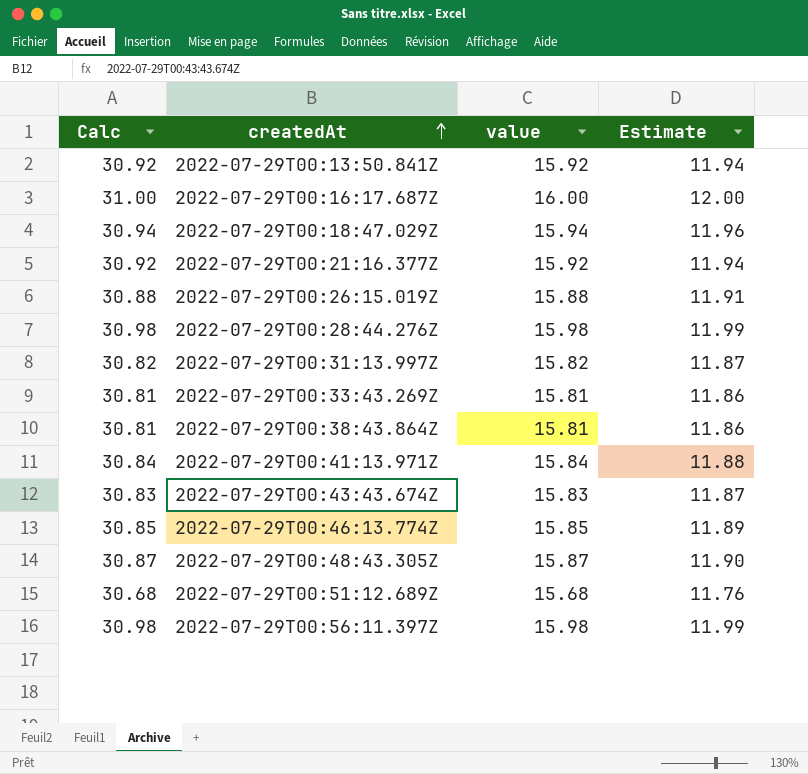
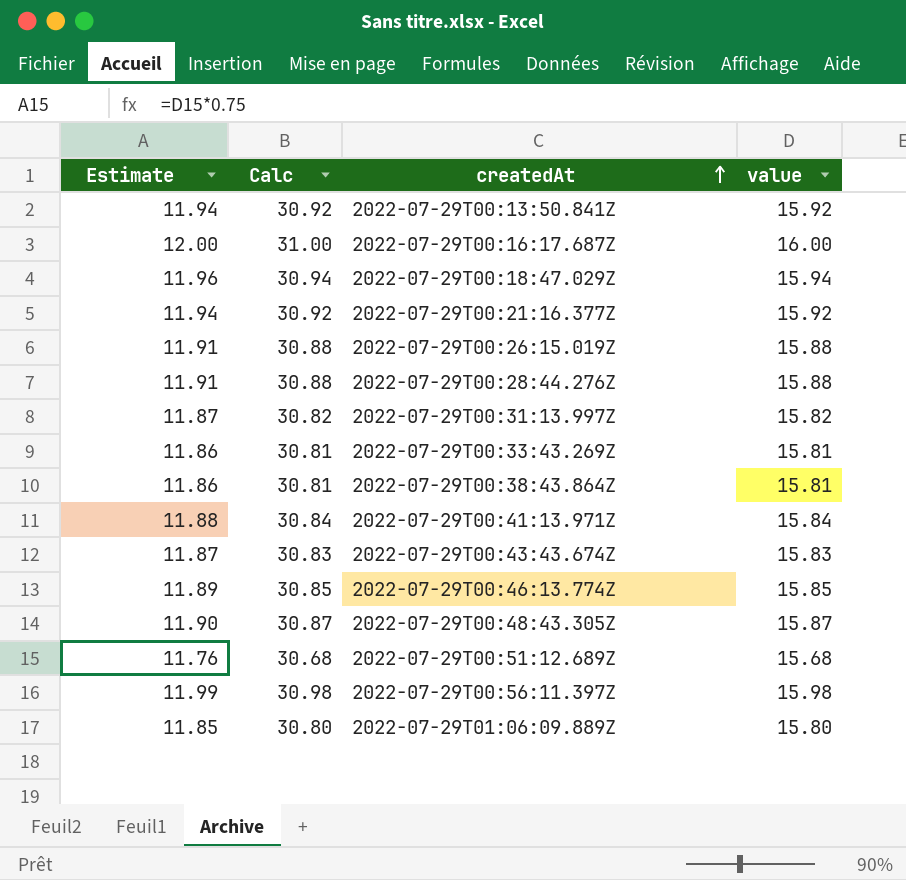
column Estimate | position: 4 -> 1
2022-07-29T00:28:44.276Z | Estimate: 11.99 -> 11.91
2022-07-29T00:28:44.276Z | Calc: 30.98 -> 30.88
2022-07-29T00:28:44.276Z | value: 15.98 -> 15.88
row 2022-07-29T01:06:09.889Z: none -> 11.85 | 30.80 | 15.80

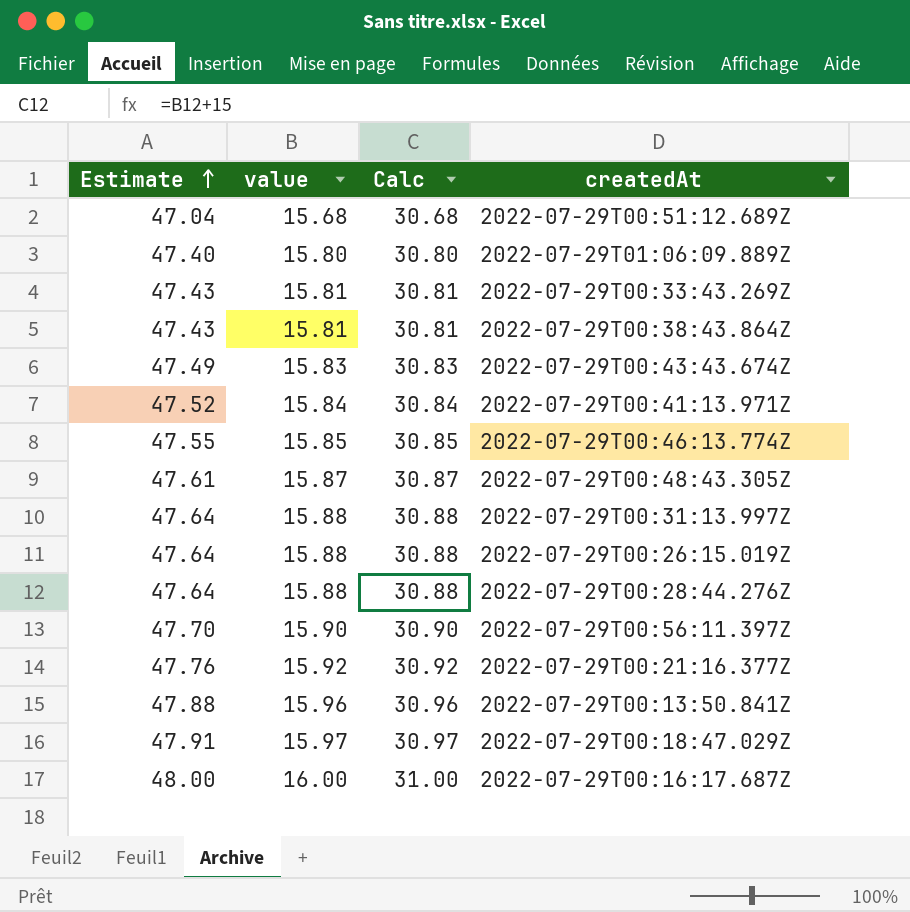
row order: createdAt ascending -> Estimate ascending
column Estimate | formula: [value] * 0.75 -> [value] * 3
column value | position: 4 -> 2
2022-07-29T00:31:13.997Z | value: 15.82 -> 15.88
2022-07-29T00:31:13.997Z | Calc: 30.82 -> 30.88
2022-07-29T00:56:11.397Z | value: 15.98 -> 15.90
2022-07-29T00:56:11.397Z | Calc: 30.98 -> 30.90
2022-07-29T00:13:50.841Z | value: 15.92 -> 15.96
2022-07-29T00:13:50.841Z | Calc: 30.92 -> 30.96
2022-07-29T00:18:47.029Z | value: 15.94 -> 15.97
2022-07-29T00:18:47.029Z | Calc: 30.94 -> 30.97

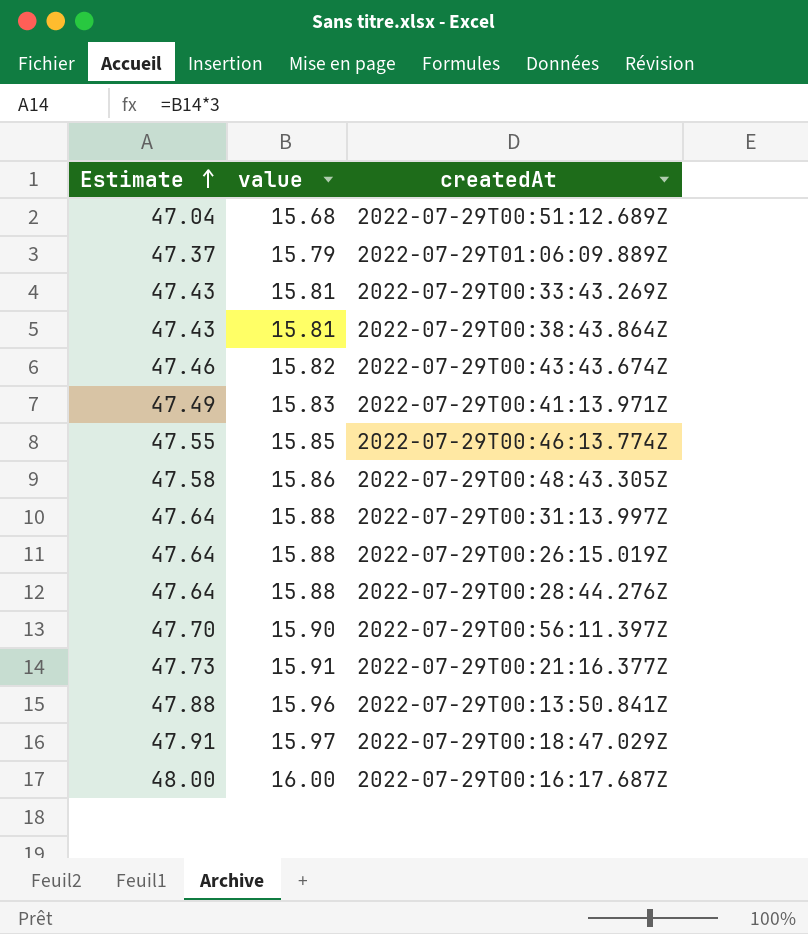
column Calc | formula: [value] + 15 -> none
2022-07-29T01:06:09.889Z | Estimate: 47.40 -> 47.37
2022-07-29T01:06:09.889Z | value: 15.80 -> 15.79
2022-07-29T00:43:43.674Z | Estimate: 47.49 -> 47.46
2022-07-29T00:43:43.674Z | value: 15.83 -> 15.82
2022-07-29T00:41:13.971Z | Estimate: 47.52 -> 47.49
2022-07-29T00:41:13.971Z | value: 15.84 -> 15.83
2022-07-29T00:48:43.305Z | Estimate: 47.61 -> 47.58
2022-07-29T00:48:43.305Z | value: 15.87 -> 15.86
2022-07-29T00:21:16.377Z | Estimate: 47.76 -> 47.73
2022-07-29T00:21:16.377Z | value: 15.92 -> 15.91

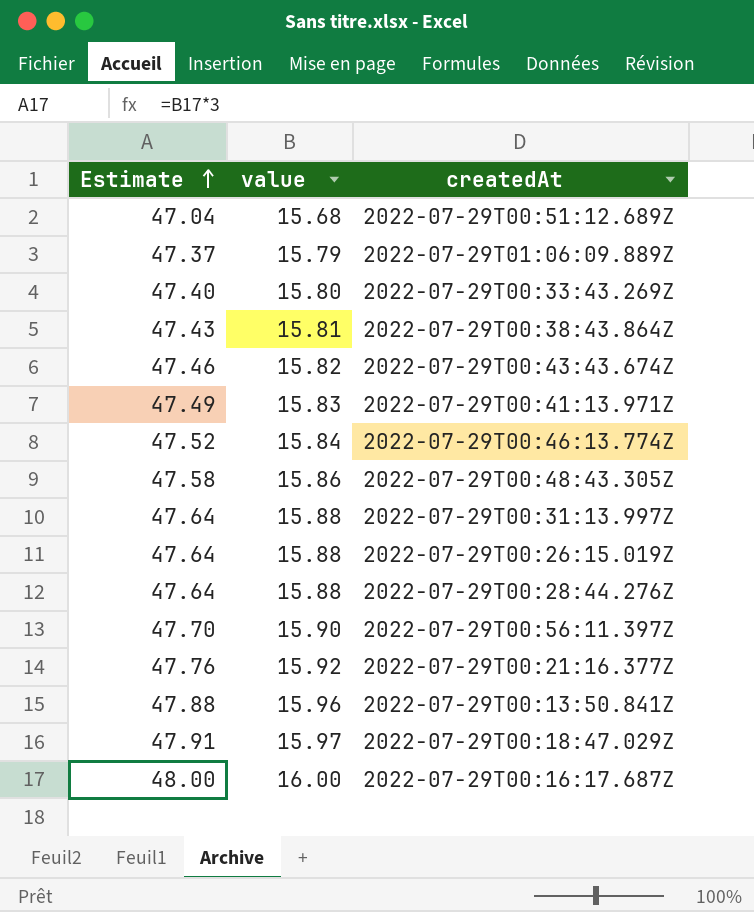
2022-07-29T00:33:43.269Z | Estimate: 47.43 -> 47.40
2022-07-29T00:33:43.269Z | value: 15.81 -> 15.80
2022-07-29T00:46:13.774Z | Estimate: 47.55 -> 47.52
2022-07-29T00:46:13.774Z | value: 15.85 -> 15.84
2022-07-29T00:21:16.377Z | Estimate: 47.73 -> 47.76
2022-07-29T00:21:16.377Z | value: 15.91 -> 15.92

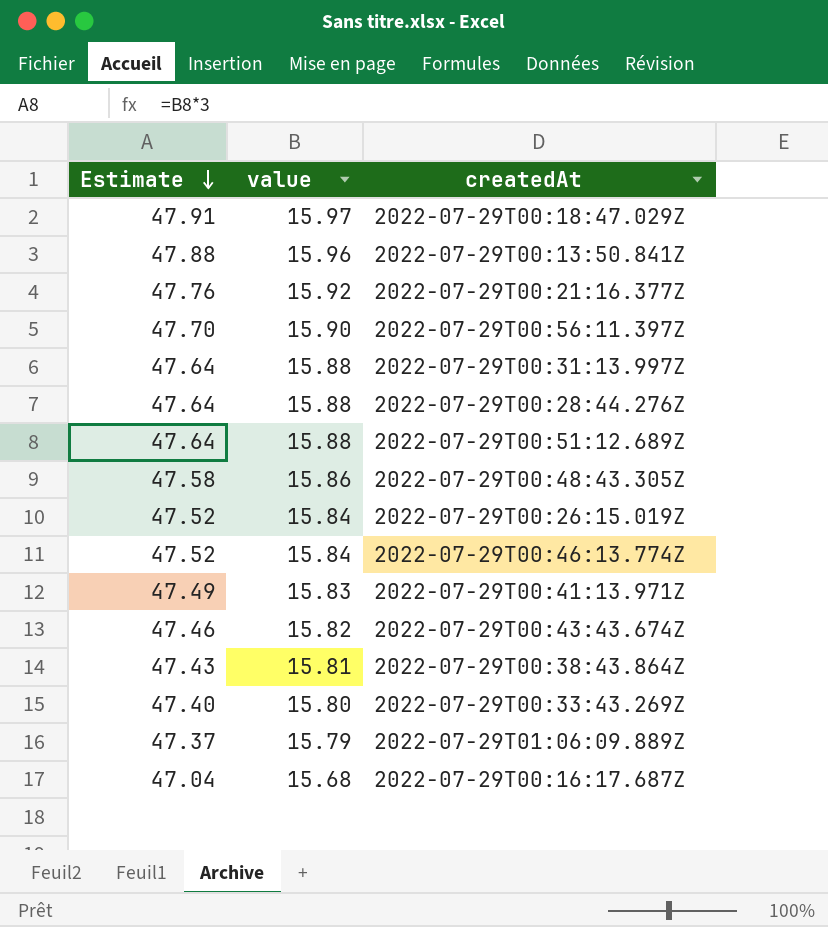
row order: Estimate ascending -> Estimate descending
2022-07-29T00:51:12.689Z | Estimate: 47.04 -> 47.64
2022-07-29T00:51:12.689Z | value: 15.68 -> 15.88
2022-07-29T00:26:15.019Z | Estimate: 47.64 -> 47.52
2022-07-29T00:26:15.019Z | value: 15.88 -> 15.84
2022-07-29T00:16:17.687Z | Estimate: 48.00 -> 47.04
2022-07-29T00:16:17.687Z | value: 16.00 -> 15.68

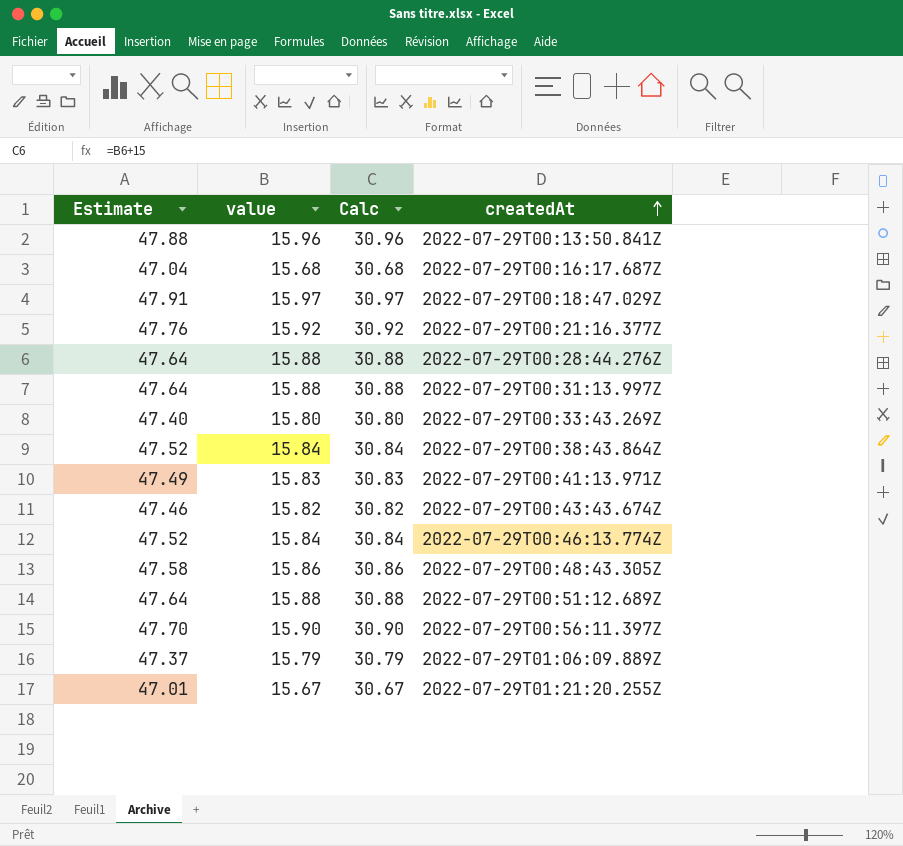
row order: Estimate descending -> createdAt ascending
column Calc | formula: none -> [value] + 15
row 2022-07-29T00:26:15.019Z: 47.52 | 15.84 -> none
2022-07-29T00:38:43.864Z | Estimate: 47.43 -> 47.52
2022-07-29T00:38:43.864Z | value: 15.81 -> 15.84
row 2022-07-29T01:21:20.255Z: none -> 47.01 | 15.67 | 30.67

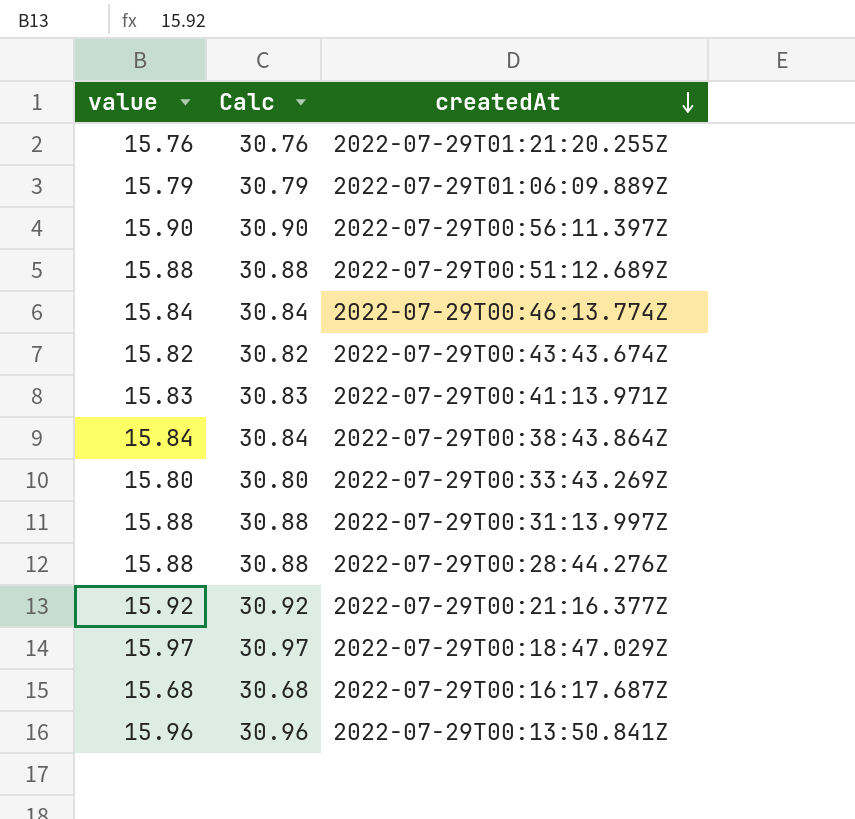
row order: createdAt ascending -> createdAt descending
column Estimate | formula: [value] * 3 -> none
row 2022-07-29T00:48:43.305Z: 47.58 | 15.86 | 30.86 -> none
2022-07-29T01:21:20.255Z | value: 15.67 -> 15.76
2022-07-29T01:21:20.255Z | Calc: 30.67 -> 30.76

